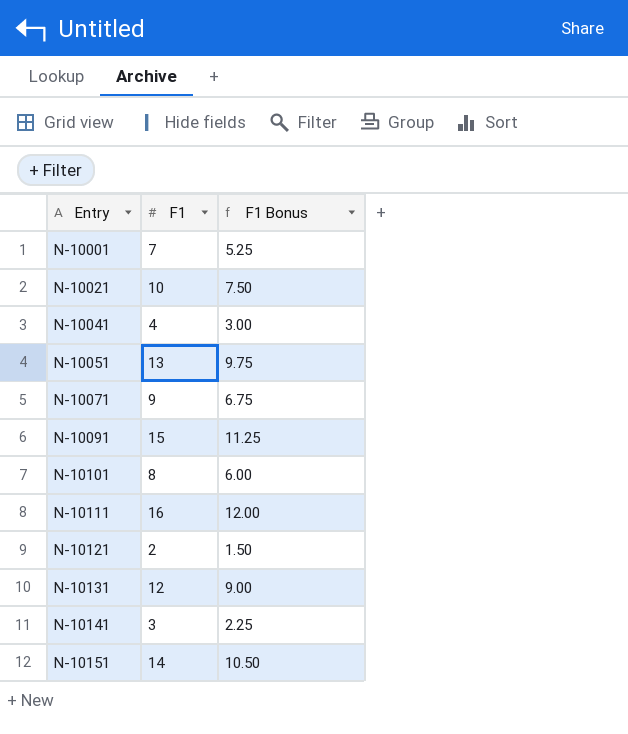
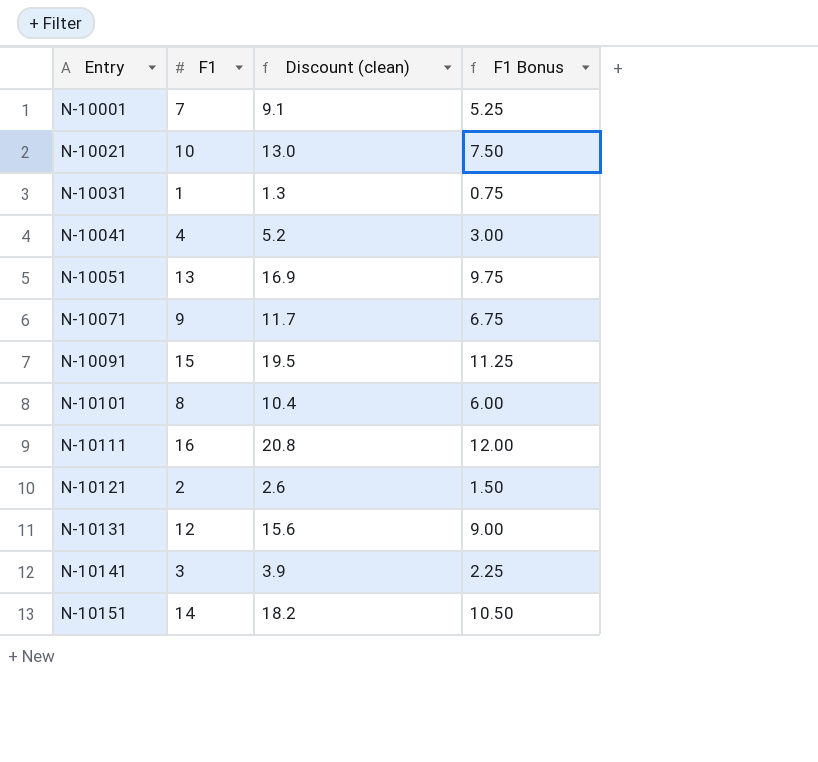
column Discount (clean) | formula: none -> [F1] * 1.3
row N-10031: none -> 1 | 1.3 | 0.75

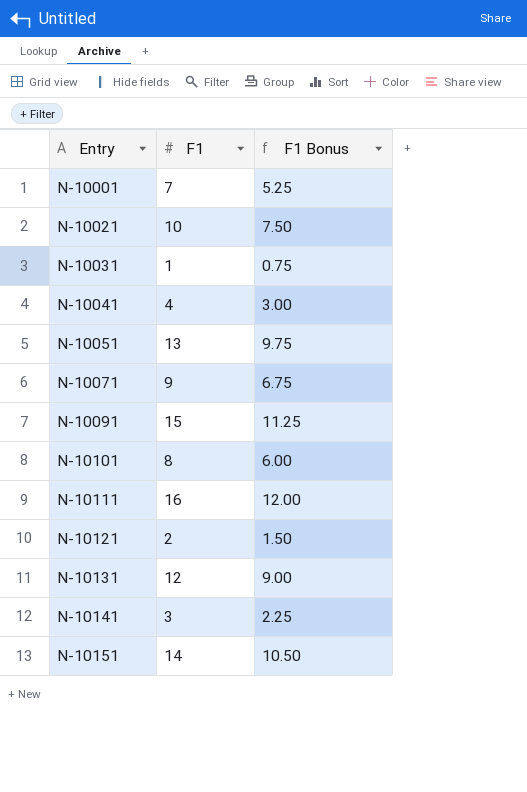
column Discount (clean) | formula: [F1] * 1.3 -> none

